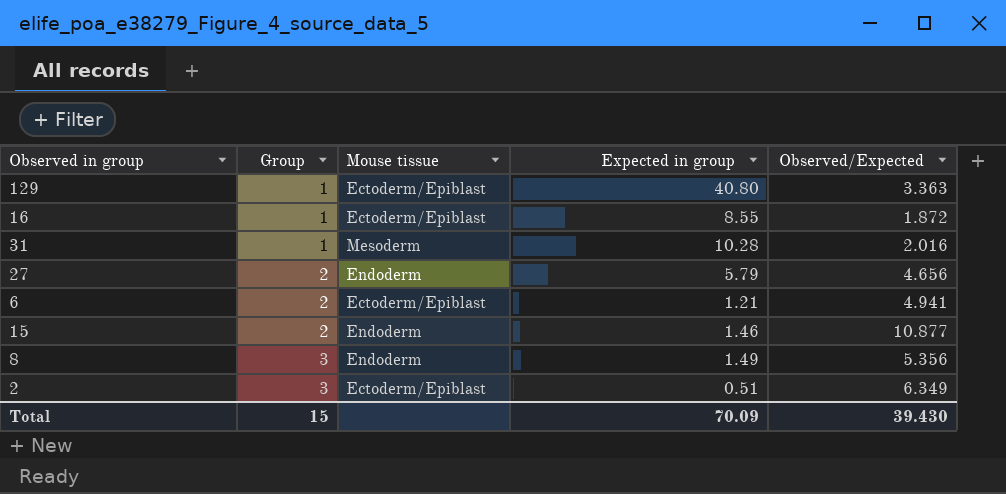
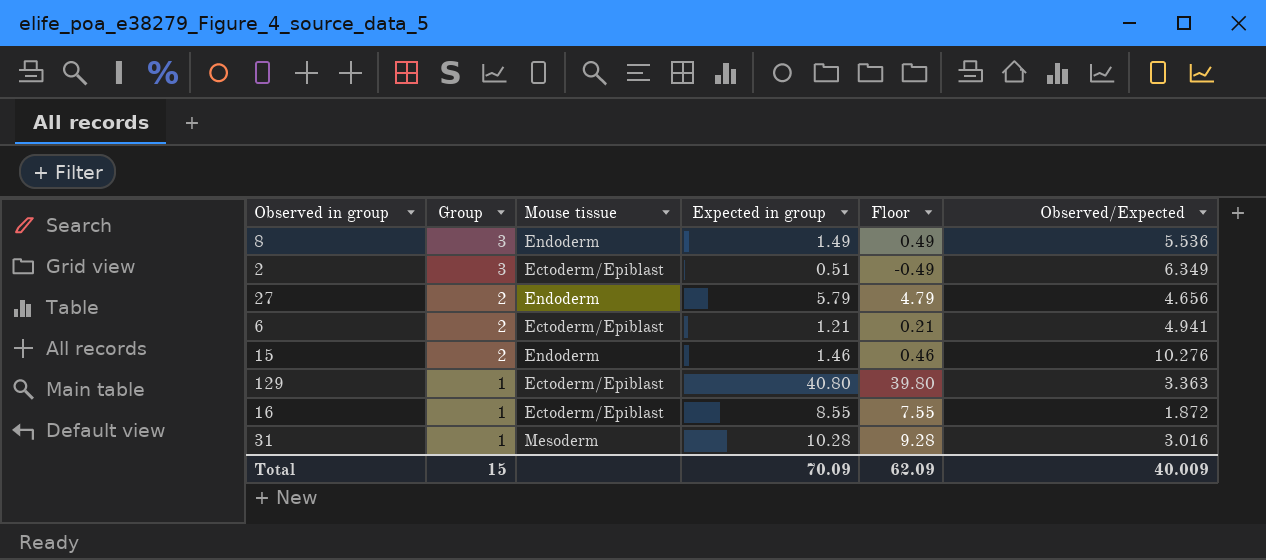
row order: Group ascending -> Group descending
column Floor | formula: none -> [Expected in group] - 1
8 | Observed/Expected: 5.356 -> 5.536
15 | Observed/Expected: 10.877 -> 10.276
31 | Observed/Expected: 2.016 -> 3.016
Total | Observed/Expected: 39.430 -> 40.009

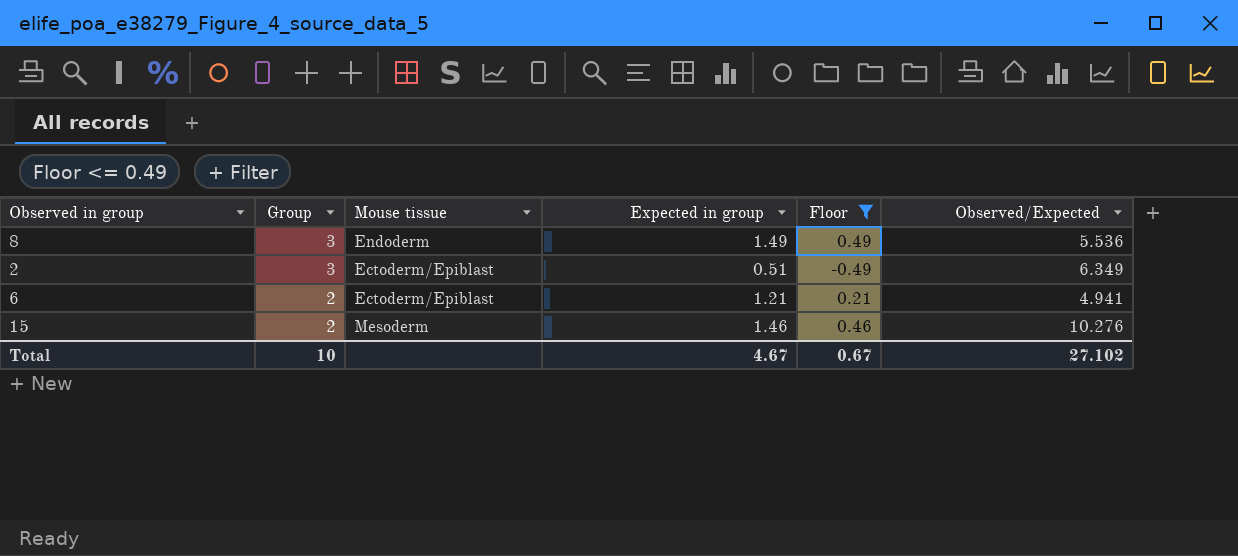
filter: none -> Floor <= 0.49
15 | Mouse tissue: Endoderm -> Mesoderm
Total | Group: 15 -> 10
Total | Expected in group: 70.09 -> 4.67
Total | Floor: 62.09 -> 0.67
Total | Observed/Expected: 40.009 -> 27.102

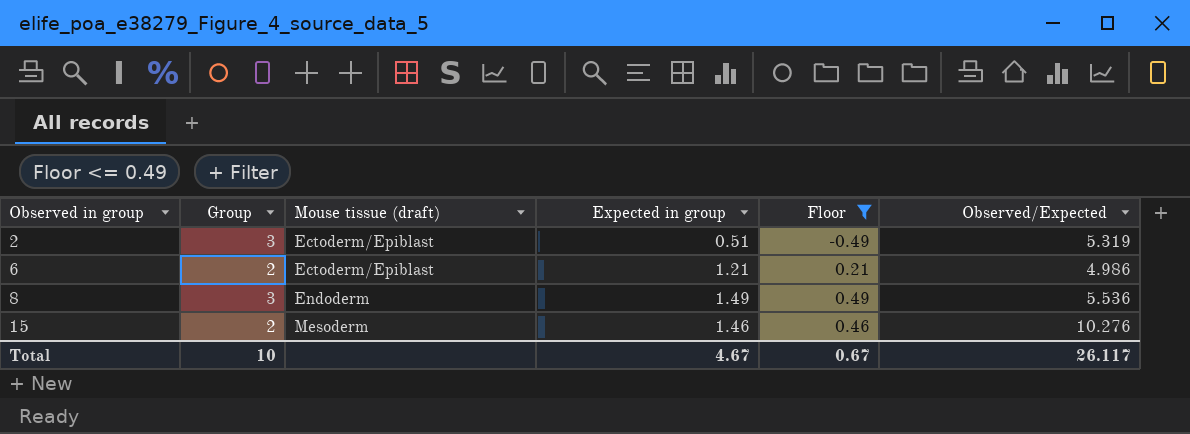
row order: Group descending -> Observed in group ascending
column name: Mouse tissue -> Mouse tissue (draft)
2 | Observed/Expected: 6.349 -> 5.319
6 | Observed/Expected: 4.941 -> 4.986
Total | Observed/Expected: 27.102 -> 26.117

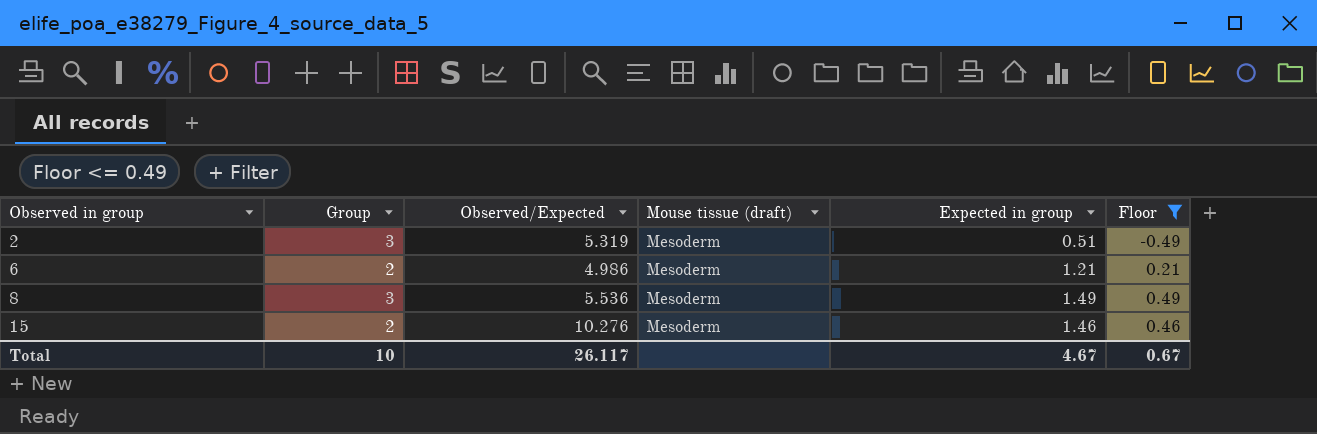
column Observed/Expected | position: 6 -> 3
2 | Mouse tissue (draft): Ectoderm/Epiblast -> Mesoderm
6 | Mouse tissue (draft): Ectoderm/Epiblast -> Mesoderm
8 | Mouse tissue (draft): Endoderm -> Mesoderm

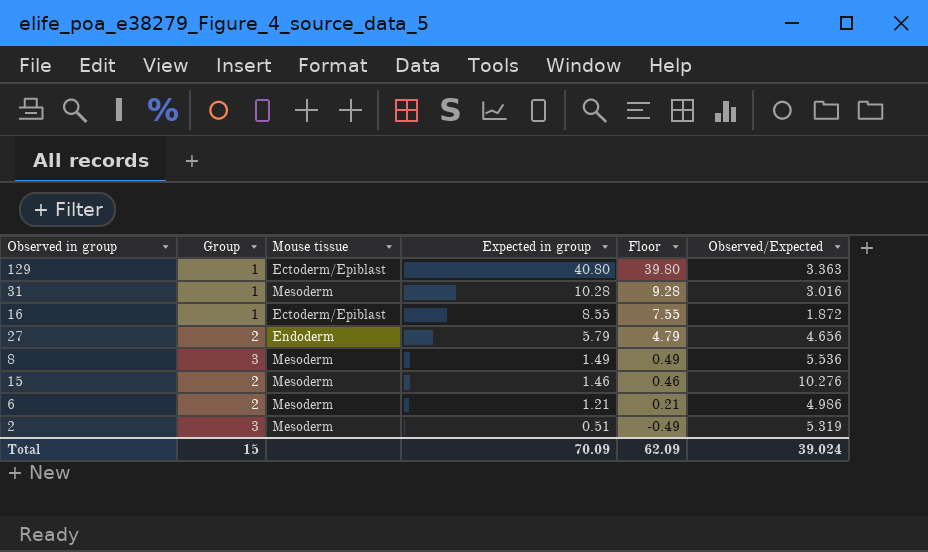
filter: Floor <= 0.49 -> none
row order: Observed in group ascending -> Expected in group descending
column name: Mouse tissue (draft) -> Mouse tissue
column Observed/Expected | position: 3 -> 6
Total | Group: 10 -> 15
Total | Expected in group: 4.67 -> 70.09
Total | Floor: 0.67 -> 62.09
Total | Observed/Expected: 26.117 -> 39.024

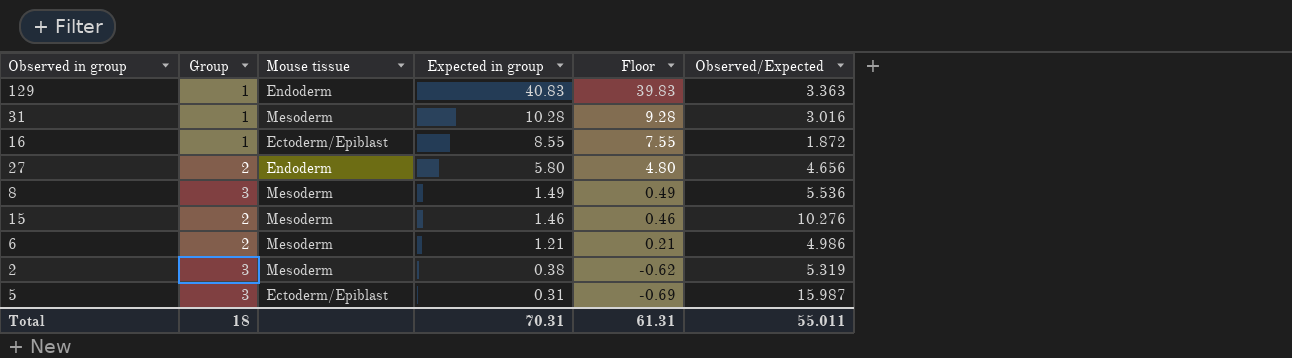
129 | Mouse tissue: Ectoderm/Epiblast -> Endoderm
129 | Expected in group: 40.80 -> 40.83
129 | Floor: 39.80 -> 39.83
27 | Expected in group: 5.79 -> 5.80
27 | Floor: 4.79 -> 4.80
2 | Expected in group: 0.51 -> 0.38
2 | Floor: -0.49 -> -0.62
row 5: none -> 3 | Ectoderm/Epiblast | 0.31 | -0.69 | 15.987
Total | Group: 15 -> 18
Total | Expected in group: 70.09 -> 70.31
Total | Floor: 62.09 -> 61.31
Total | Observed/Expected: 39.024 -> 55.011

